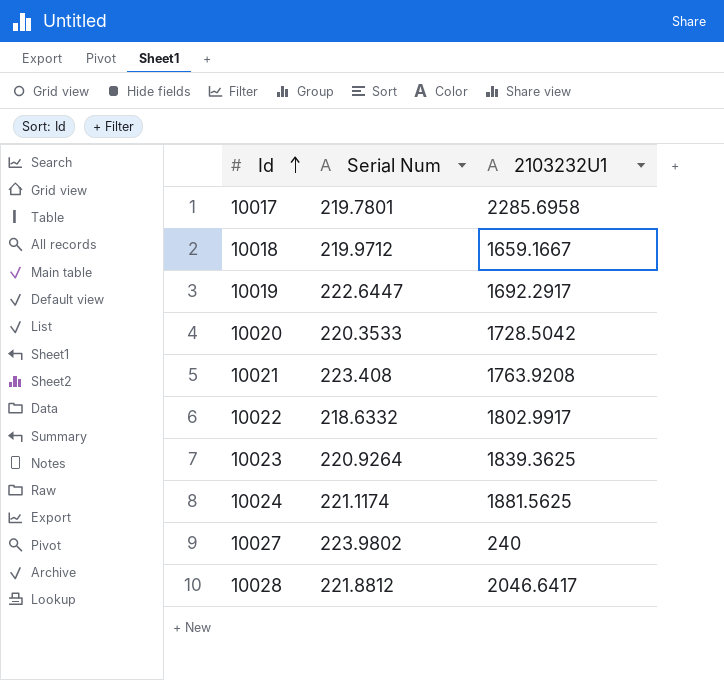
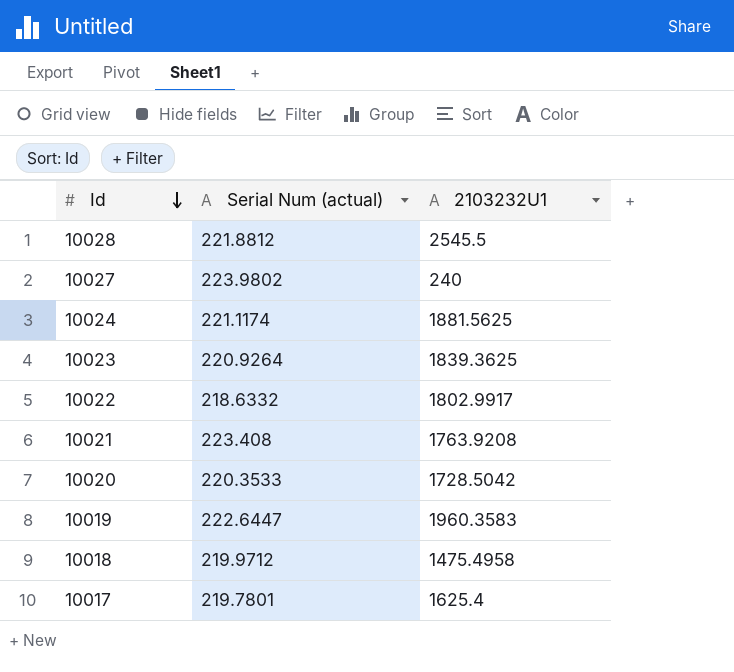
row order: Id ascending -> Id descending
column name: Serial Num -> Serial Num (actual)
10028 | 2103232U1: 2046.6417 -> 2545.5
10019 | 2103232U1: 1692.2917 -> 1960.3583
10018 | 2103232U1: 1659.1667 -> 1475.4958
10017 | 2103232U1: 2285.6958 -> 1625.4

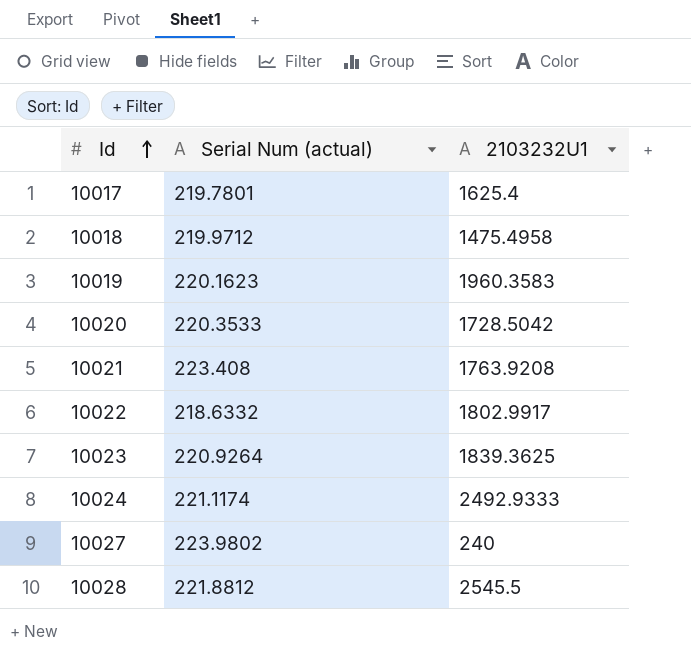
row order: Id descending -> Id ascending
10019 | Serial Num (actual): 222.6447 -> 220.1623
10024 | 2103232U1: 1881.5625 -> 2492.9333

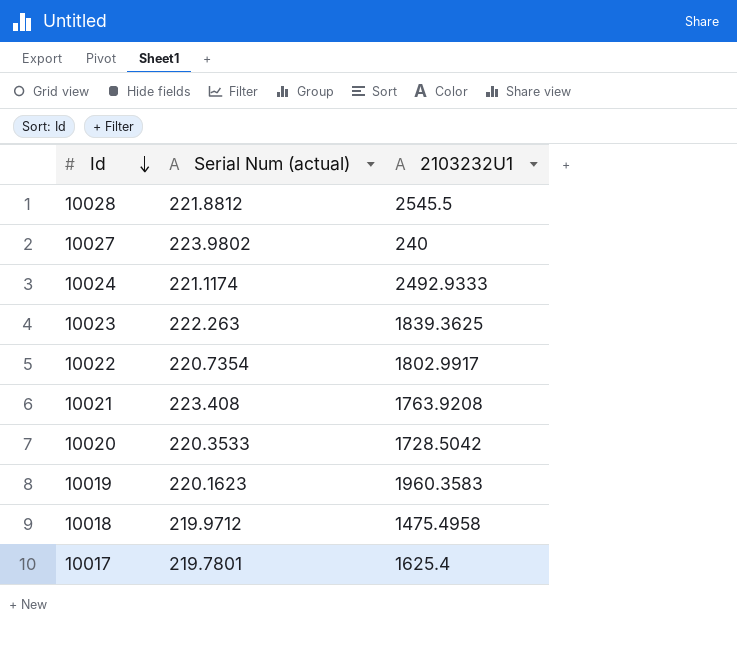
row order: Id ascending -> Id descending
10023 | Serial Num (actual): 220.9264 -> 222.263
10022 | Serial Num (actual): 218.6332 -> 220.7354

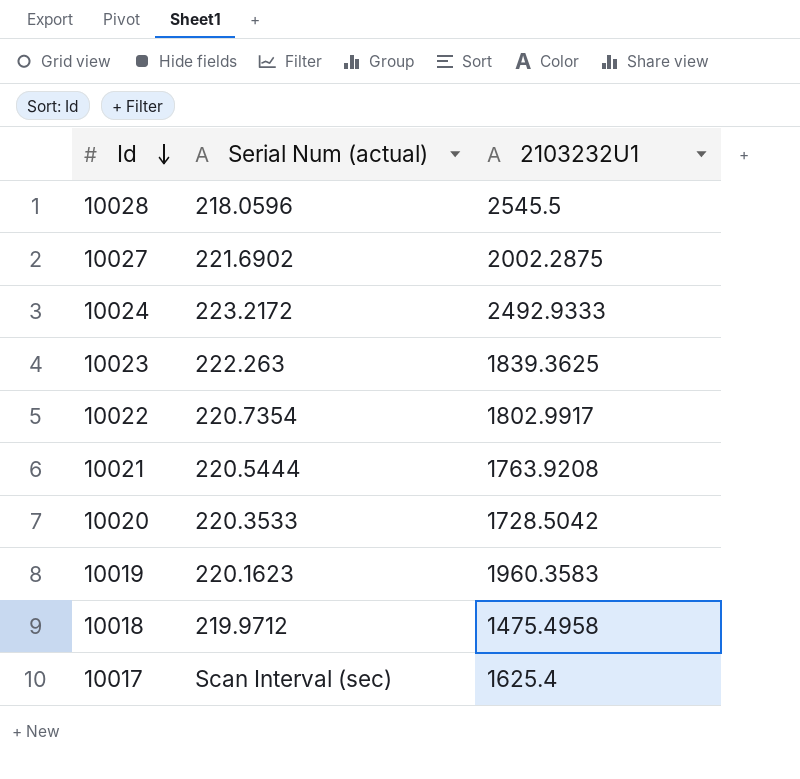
10028 | Serial Num (actual): 221.8812 -> 218.0596
10027 | Serial Num (actual): 223.9802 -> 221.6902
10027 | 2103232U1: 240 -> 2002.2875
10024 | Serial Num (actual): 221.1174 -> 223.2172
10021 | Serial Num (actual): 223.408 -> 220.5444
10017 | Serial Num (actual): 219.7801 -> Scan Interval (sec)

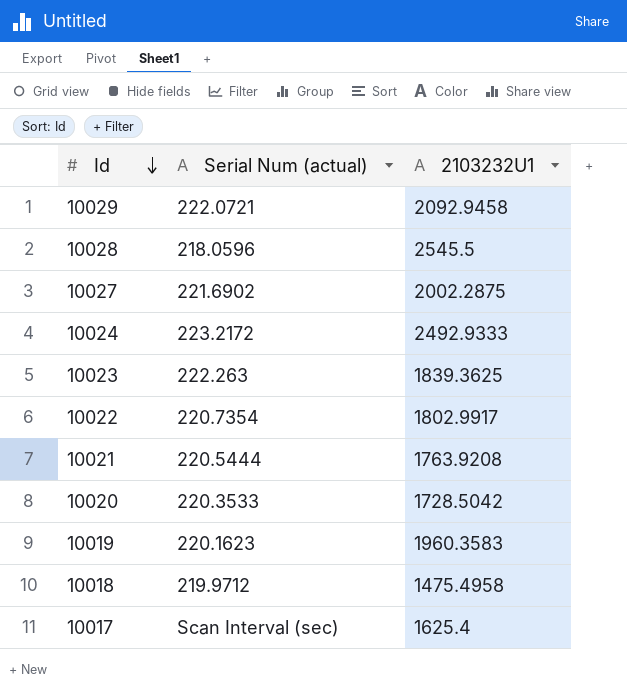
row 10029: none -> 222.0721 | 2092.9458

